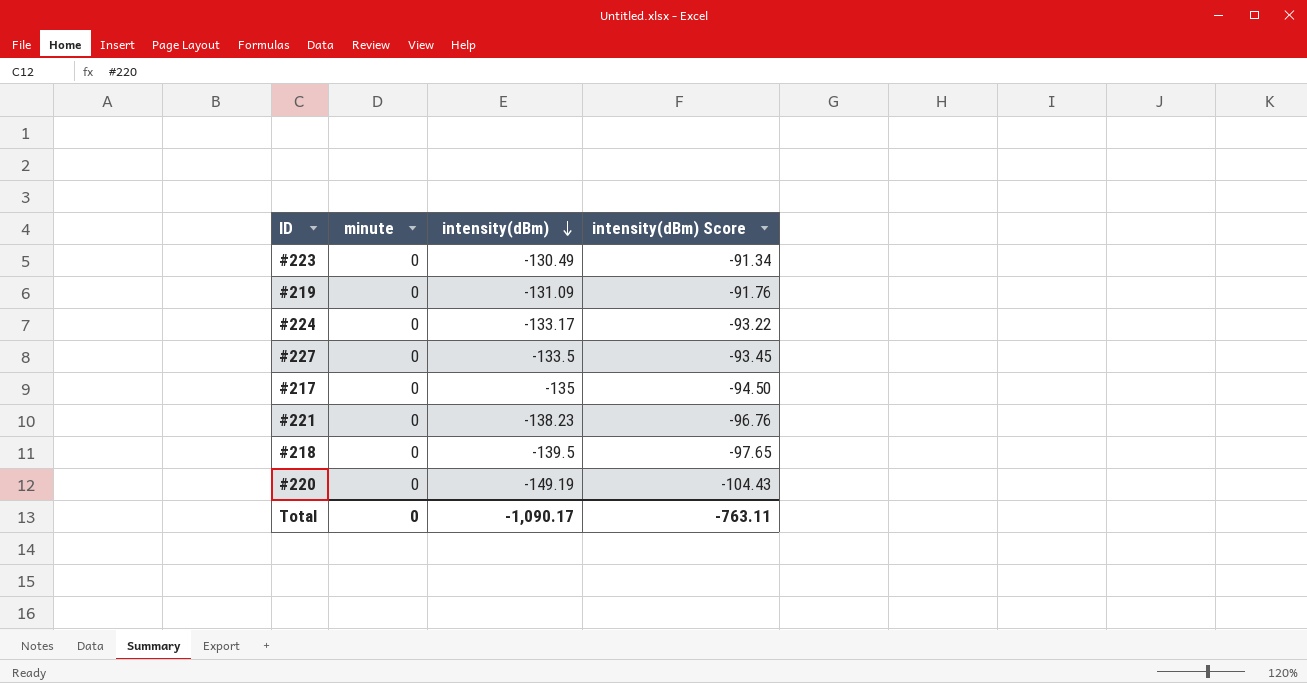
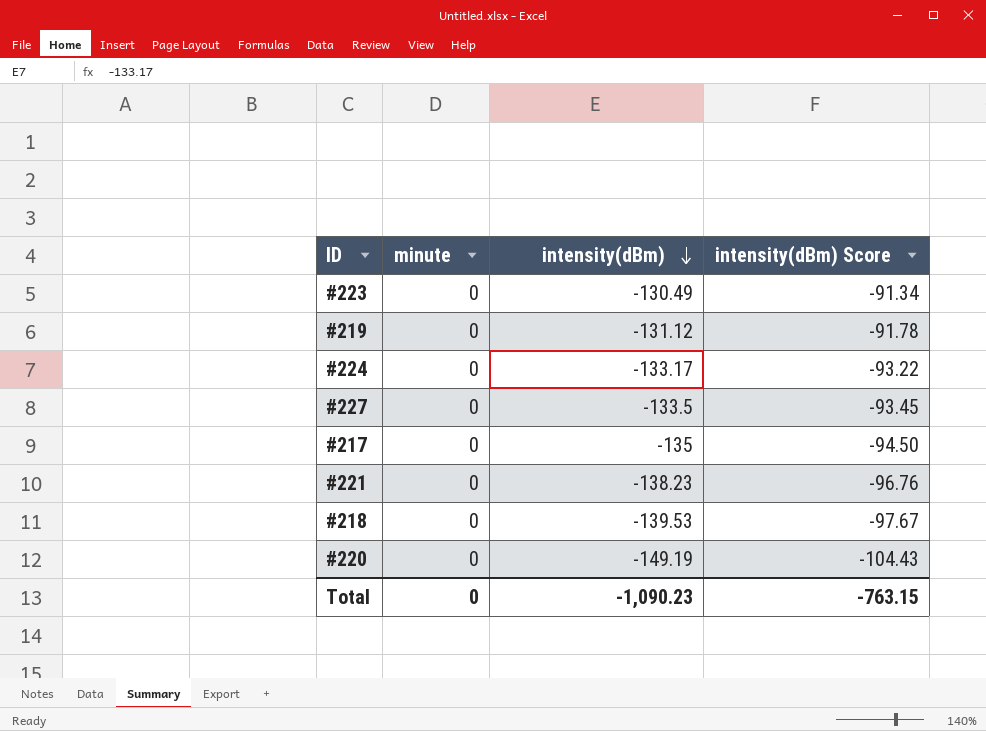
#219 | intensity(dBm): -131.09 -> -131.12
#219 | intensity(dBm) Score: -91.76 -> -91.78
#218 | intensity(dBm): -139.5 -> -139.53
#218 | intensity(dBm) Score: -97.65 -> -97.67
Total | intensity(dBm): -1,090.17 -> -1,090.23
Total | intensity(dBm) Score: -763.11 -> -763.15

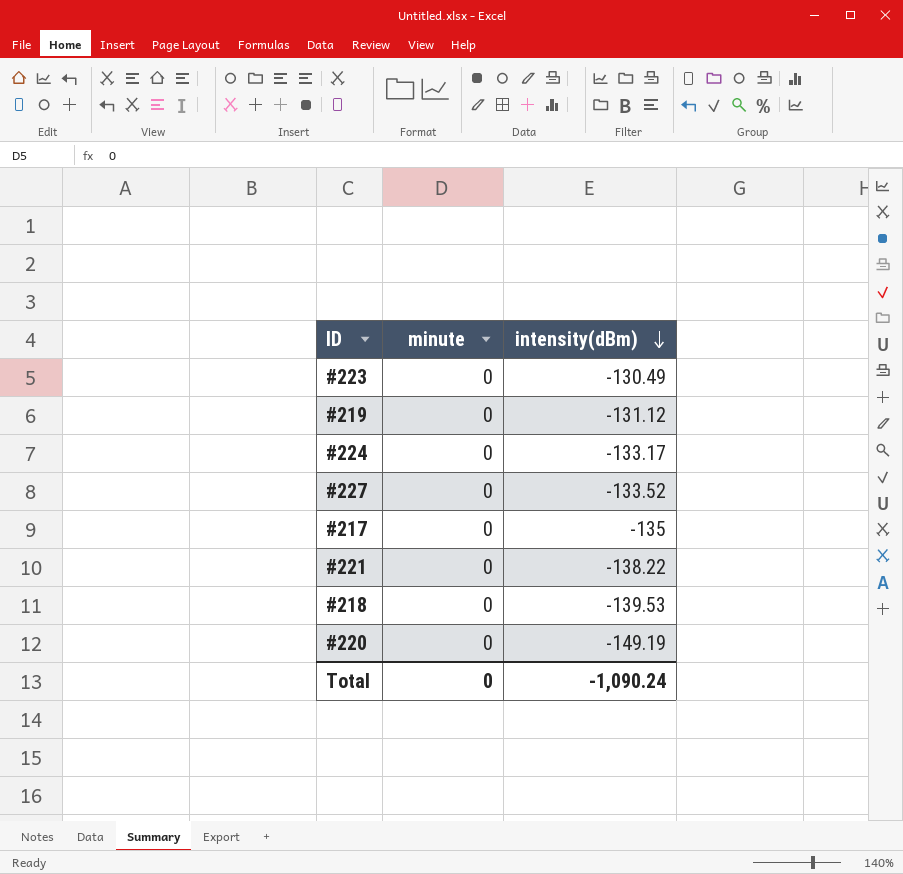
column intensity(dBm) Score | formula: [intensity(dBm)] * 0.7 -> none
#227 | intensity(dBm): -133.5 -> -133.52
#221 | intensity(dBm): -138.23 -> -138.22
Total | intensity(dBm): -1,090.23 -> -1,090.24

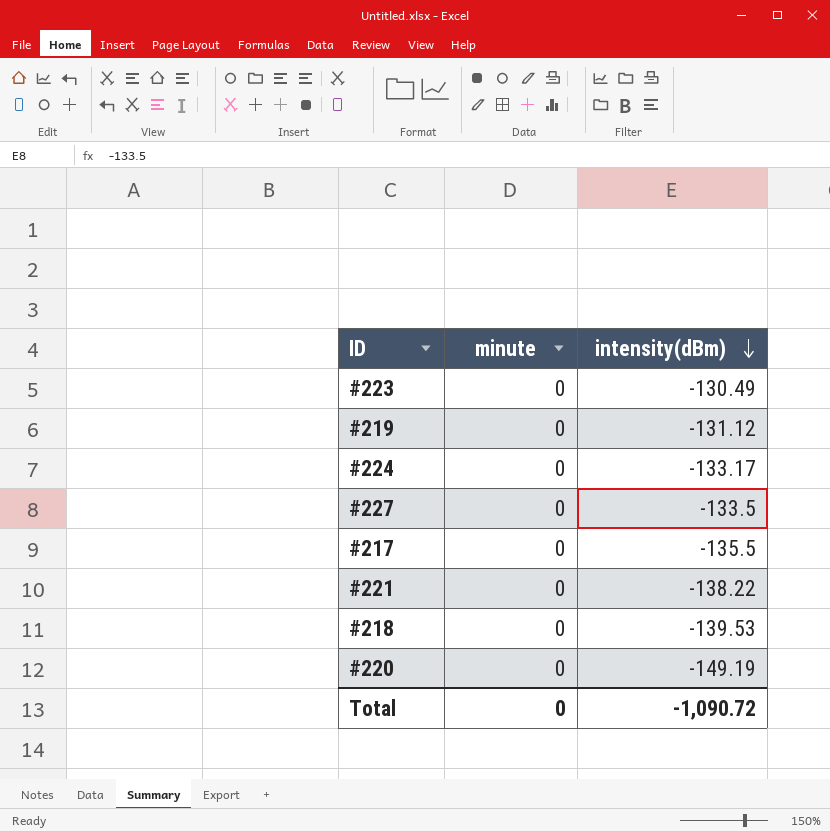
#227 | intensity(dBm): -133.52 -> -133.5
#217 | intensity(dBm): -135 -> -135.5
Total | intensity(dBm): -1,090.24 -> -1,090.72

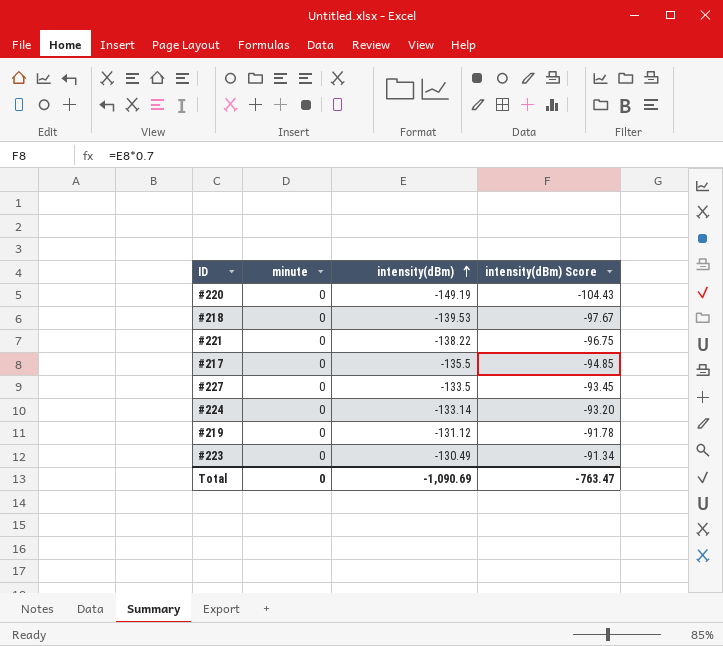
row order: intensity(dBm) descending -> intensity(dBm) ascending
column intensity(dBm) Score | formula: none -> [intensity(dBm)] * 0.7
#224 | intensity(dBm): -133.17 -> -133.14
Total | intensity(dBm): -1,090.72 -> -1,090.69

